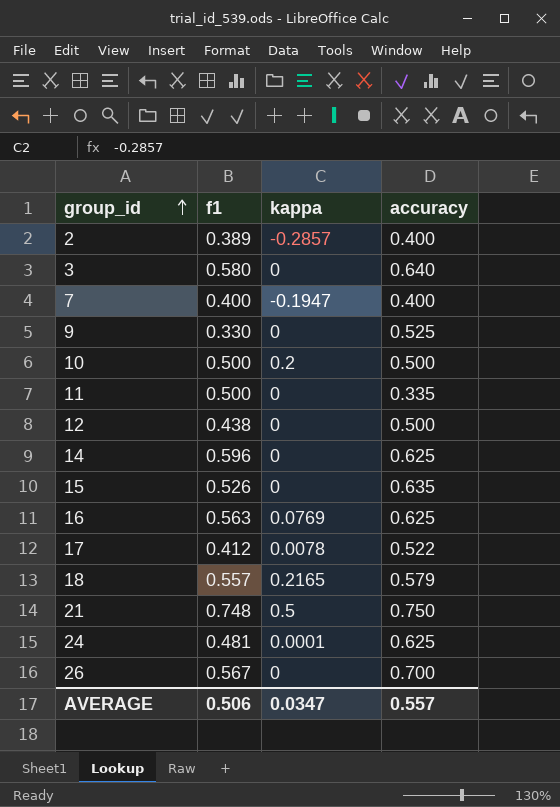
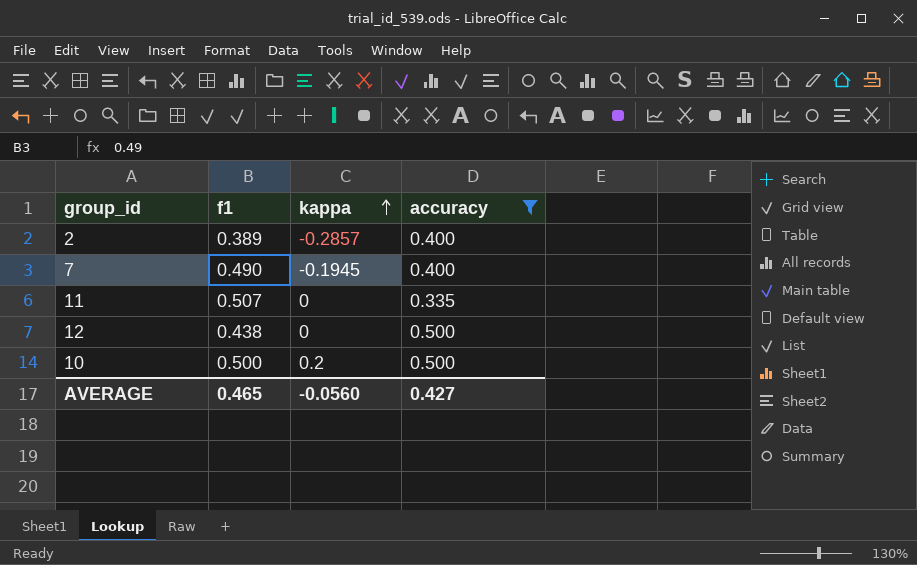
filter: none -> accuracy <= 0.500
row order: group_id ascending -> kappa ascending
7 | f1: 0.400 -> 0.490
7 | kappa: -0.1947 -> -0.1945
11 | f1: 0.500 -> 0.507
AVERAGE | f1: 0.506 -> 0.465
AVERAGE | kappa: 0.0347 -> -0.0560
AVERAGE | accuracy: 0.557 -> 0.427

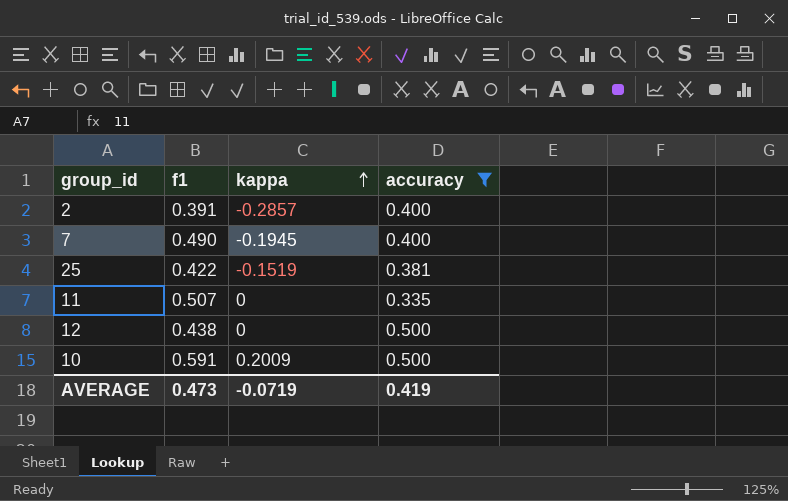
2 | f1: 0.389 -> 0.391
row 25: none -> 0.422 | -0.1519 | 0.381
10 | f1: 0.500 -> 0.591
10 | kappa: 0.2 -> 0.2009
AVERAGE | f1: 0.465 -> 0.473
AVERAGE | kappa: -0.0560 -> -0.0719
AVERAGE | accuracy: 0.427 -> 0.419

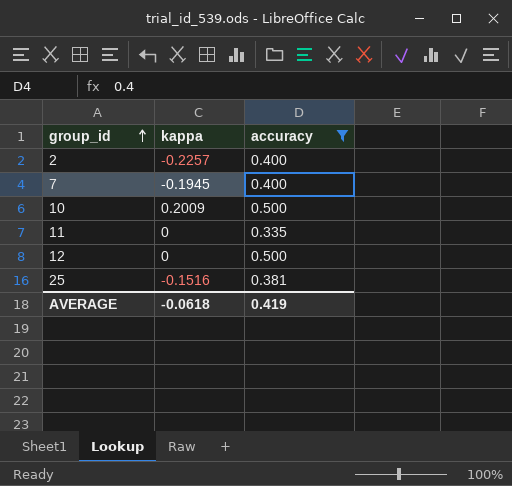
row order: kappa ascending -> group_id ascending
column f1 | position: 2 -> none
2 | kappa: -0.2857 -> -0.2257
25 | kappa: -0.1519 -> -0.1516
AVERAGE | kappa: -0.0719 -> -0.0618

